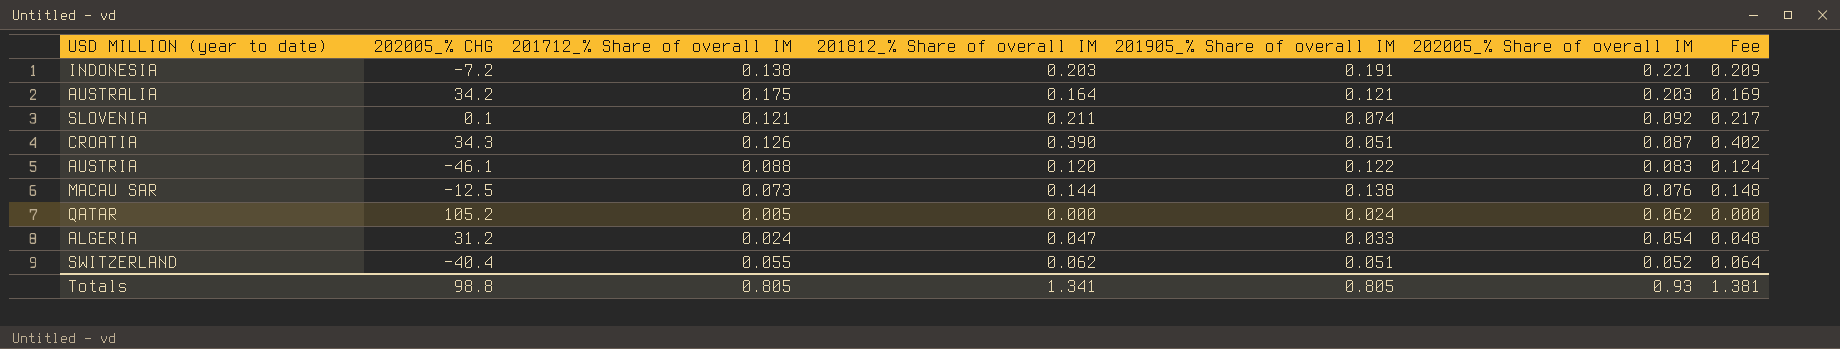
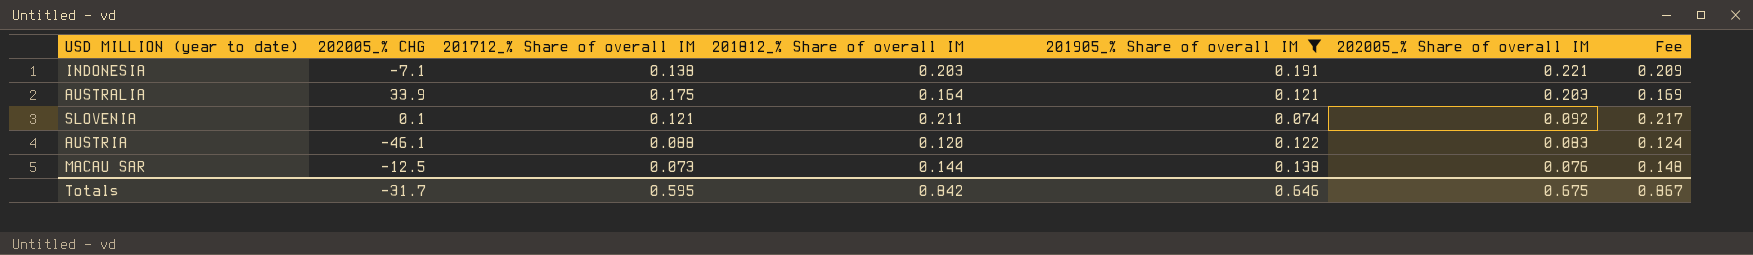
filter: none -> 201905_% Share of overall IM >= 0.074
INDONESIA | 202005_% CHG: -7.2 -> -7.1
AUSTRALIA | 202005_% CHG: 34.2 -> 33.9
Totals | 202005_% CHG: 98.8 -> -31.7
Totals | 201712_% Share of overall IM: 0.805 -> 0.595
Totals | 201812_% Share of overall IM: 1.341 -> 0.842
Totals | 201905_% Share of overall IM: 0.805 -> 0.646
Totals | 202005_% Share of overall IM: 0.93 -> 0.675
Totals | Fee: 1.381 -> 0.867

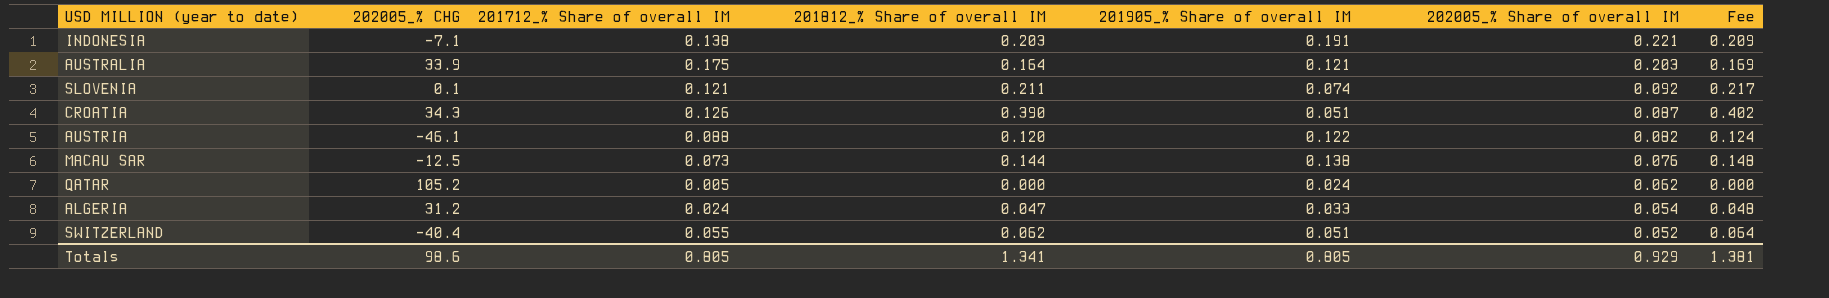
filter: 201905_% Share of overall IM >= 0.074 -> none
AUSTRIA | 202005_% Share of overall IM: 0.083 -> 0.082
Totals | 202005_% CHG: -31.7 -> 98.6
Totals | 201712_% Share of overall IM: 0.595 -> 0.805
Totals | 201812_% Share of overall IM: 0.842 -> 1.341
Totals | 201905_% Share of overall IM: 0.646 -> 0.805
Totals | 202005_% Share of overall IM: 0.675 -> 0.929
Totals | Fee: 0.867 -> 1.381

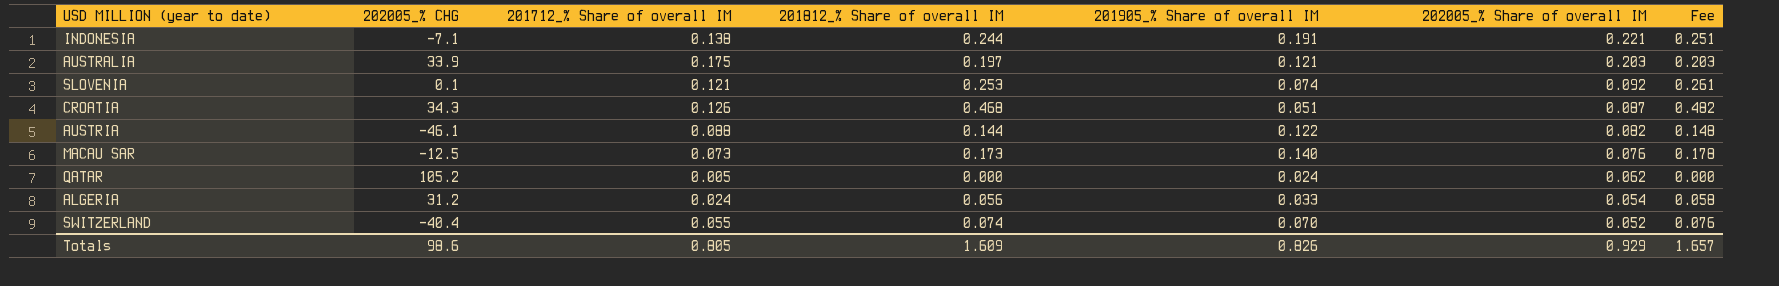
INDONESIA | 201812_% Share of overall IM: 0.203 -> 0.244
INDONESIA | Fee: 0.209 -> 0.251
AUSTRALIA | 201812_% Share of overall IM: 0.164 -> 0.197
AUSTRALIA | Fee: 0.169 -> 0.203
SLOVENIA | 201812_% Share of overall IM: 0.211 -> 0.253
SLOVENIA | Fee: 0.217 -> 0.261
CROATIA | 201812_% Share of overall IM: 0.390 -> 0.468
CROATIA | Fee: 0.402 -> 0.482
AUSTRIA | 201812_% Share of overall IM: 0.120 -> 0.144
AUSTRIA | Fee: 0.124 -> 0.148
MACAU SAR | 201812_% Share of overall IM: 0.144 -> 0.173
MACAU SAR | 201905_% Share of overall IM: 0.138 -> 0.140
MACAU SAR | Fee: 0.148 -> 0.178
ALGERIA | 201812_% Share of overall IM: 0.047 -> 0.056
ALGERIA | Fee: 0.048 -> 0.058
SWITZERLAND | 201812_% Share of overall IM: 0.062 -> 0.074
SWITZERLAND | 201905_% Share of overall IM: 0.051 -> 0.070
SWITZERLAND | Fee: 0.064 -> 0.076
Totals | 201812_% Share of overall IM: 1.341 -> 1.609
Totals | 201905_% Share of overall IM: 0.805 -> 0.826
Totals | Fee: 1.381 -> 1.657

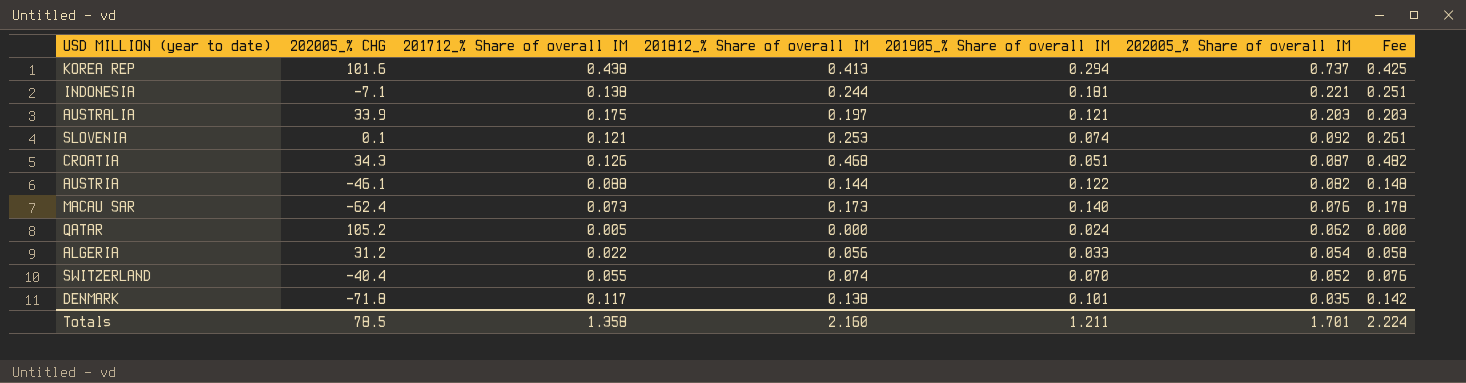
row KOREA REP: none -> 101.6 | 0.438 | 0.413 | 0.294 | 0.737 | 0.425
INDONESIA | 201905_% Share of overall IM: 0.191 -> 0.181
MACAU SAR | 202005_% CHG: -12.5 -> -62.4
ALGERIA | 201712_% Share of overall IM: 0.024 -> 0.022
row DENMARK: none -> -71.8 | 0.117 | 0.138 | 0.101 | 0.035 | 0.142
Totals | 202005_% CHG: 98.6 -> 78.5
Totals | 201712_% Share of overall IM: 0.805 -> 1.358
Totals | 201812_% Share of overall IM: 1.609 -> 2.160
Totals | 201905_% Share of overall IM: 0.826 -> 1.211
Totals | 202005_% Share of overall IM: 0.929 -> 1.701
Totals | Fee: 1.657 -> 2.224

